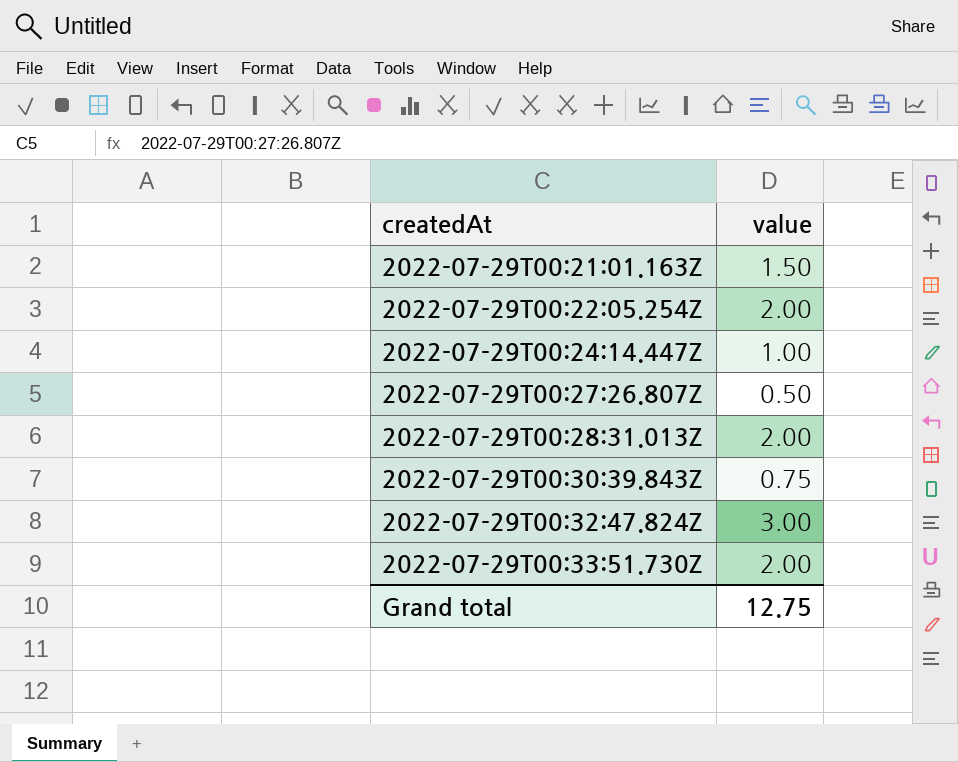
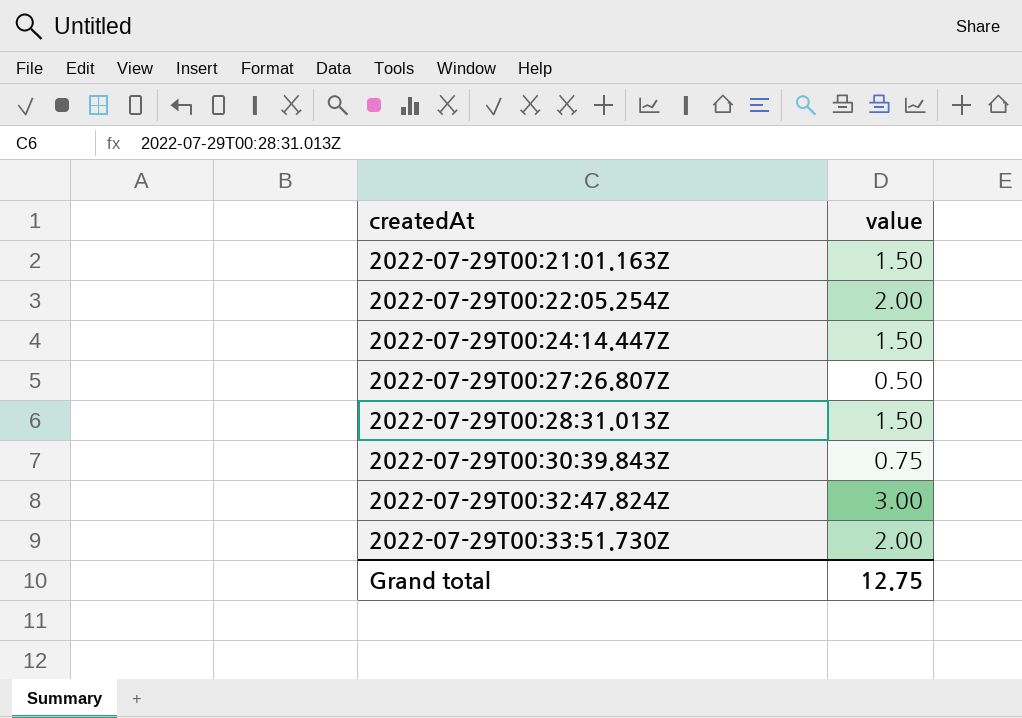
2022-07-29T00:24:14.447Z | value: 1.00 -> 1.50
2022-07-29T00:28:31.013Z | value: 2.00 -> 1.50

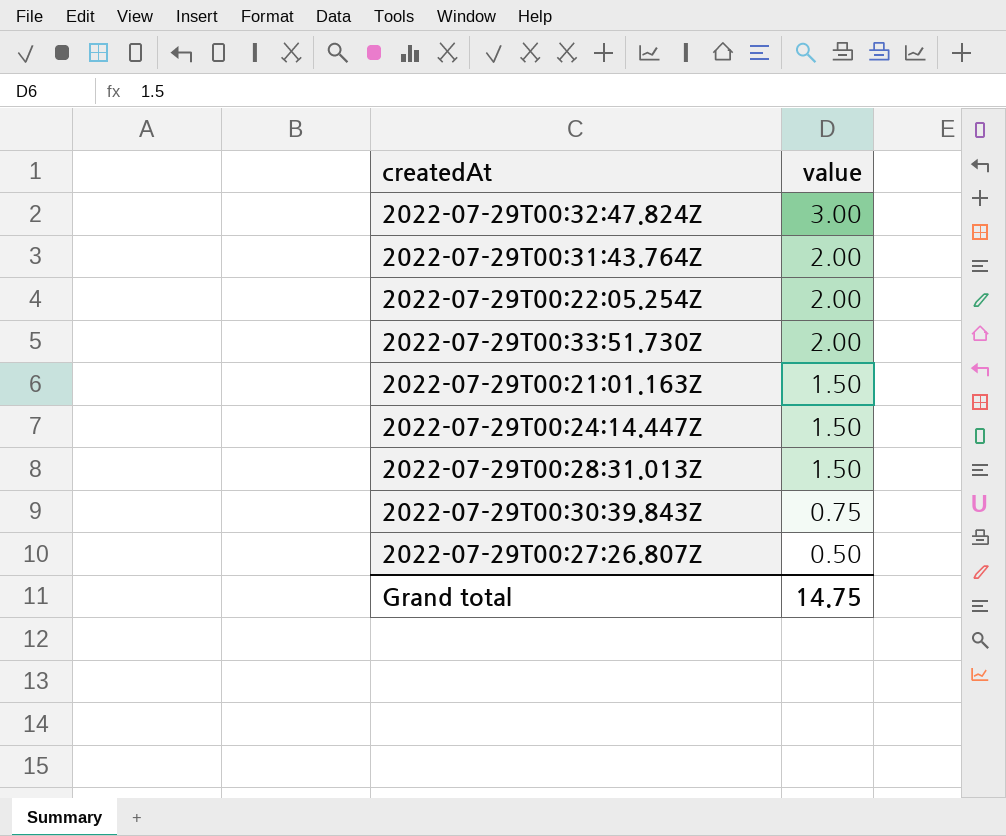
row order: createdAt ascending -> value descending
row 2022-07-29T00:31:43.764Z: none -> 2.00
Grand total | value: 12.75 -> 14.75

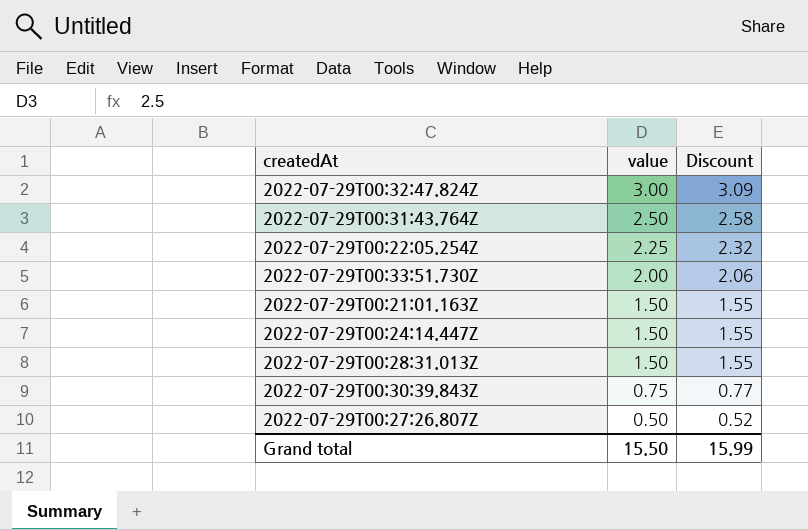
column Discount | formula: none -> [value] * 1.03
2022-07-29T00:31:43.764Z | value: 2.00 -> 2.50
2022-07-29T00:22:05.254Z | value: 2.00 -> 2.25
Grand total | value: 14.75 -> 15.50

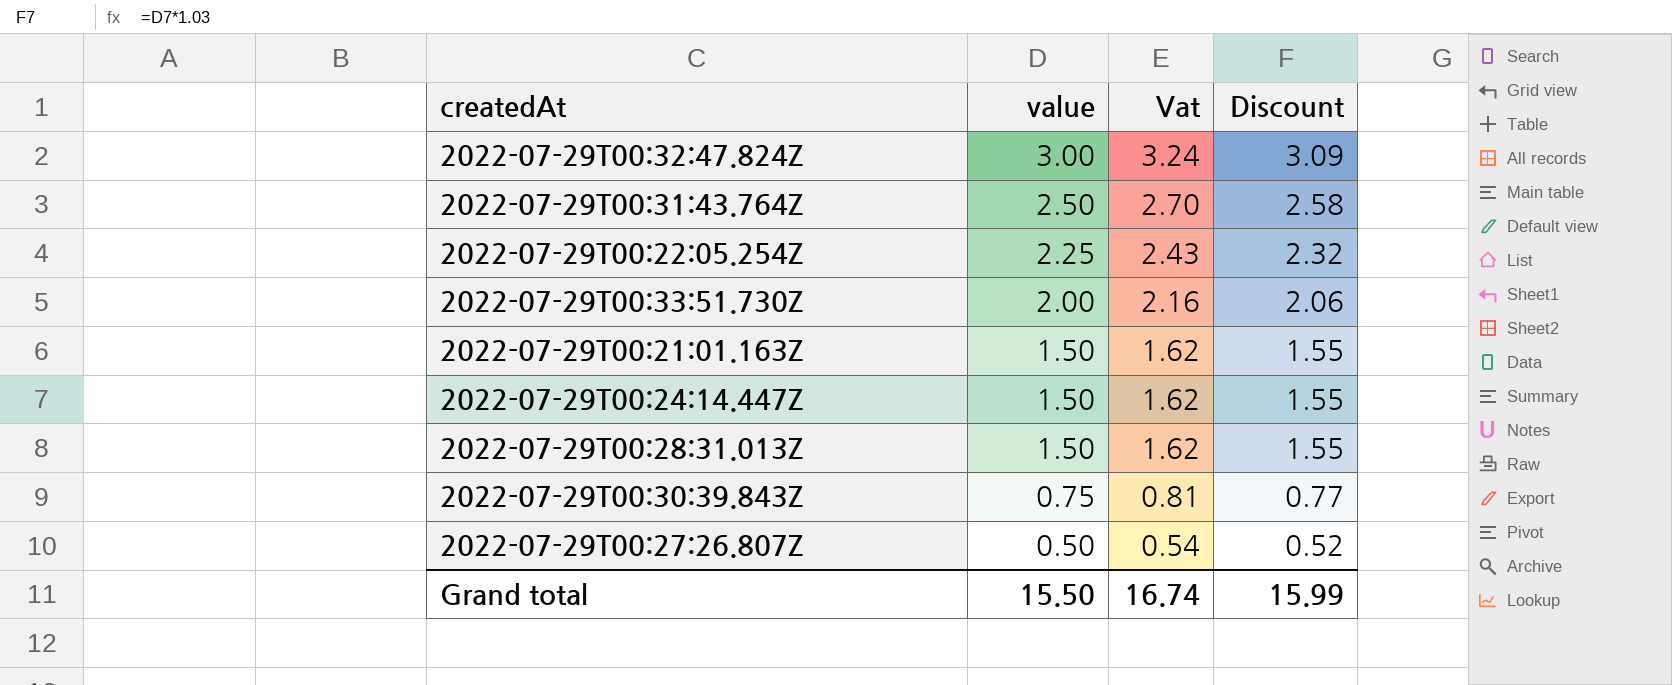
column Vat | formula: none -> [value] * 1.08

